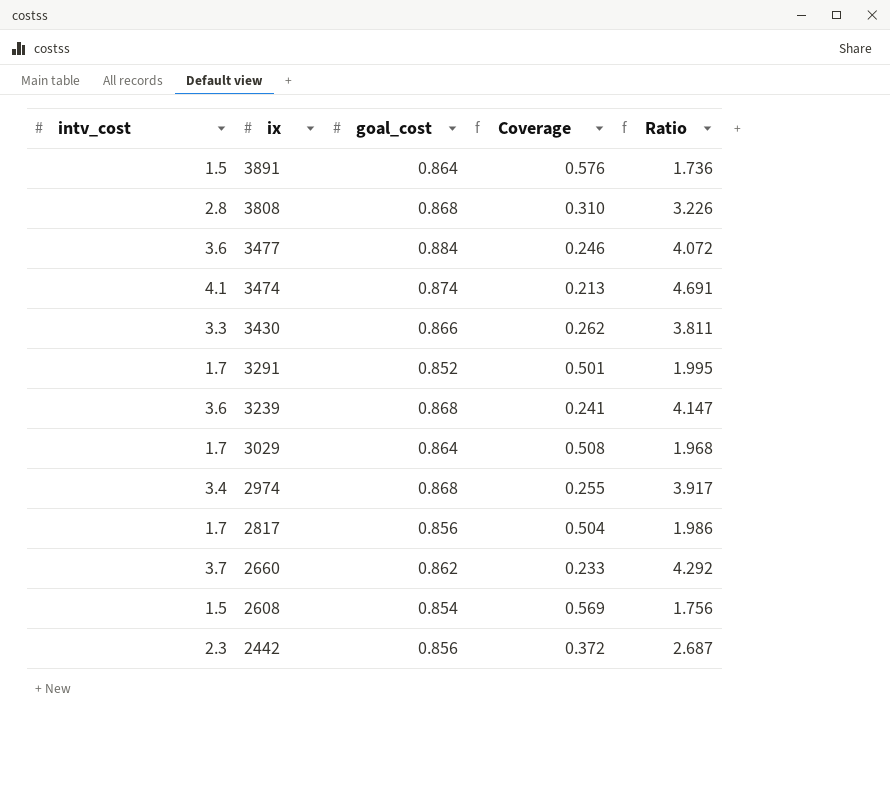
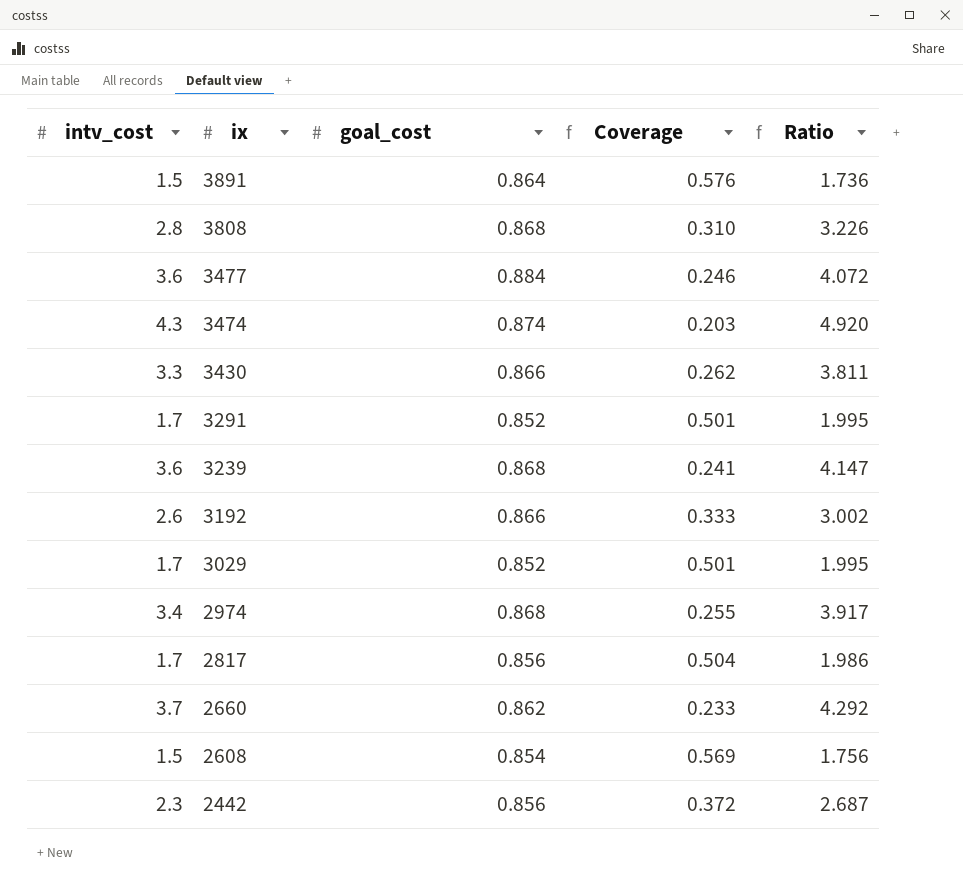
3474 | intv_cost: 4.1 -> 4.3
3474 | Coverage: 0.213 -> 0.203
3474 | Ratio: 4.691 -> 4.920
row 3192: none -> 2.6 | 0.866 | 0.333 | 3.002
3029 | goal_cost: 0.864 -> 0.852
3029 | Coverage: 0.508 -> 0.501
3029 | Ratio: 1.968 -> 1.995

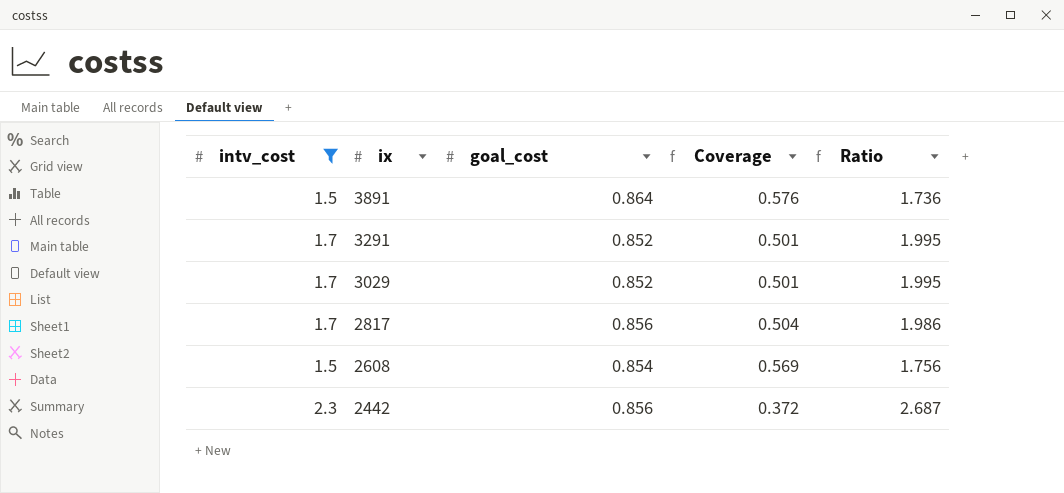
filter: none -> intv_cost <= 2.3

